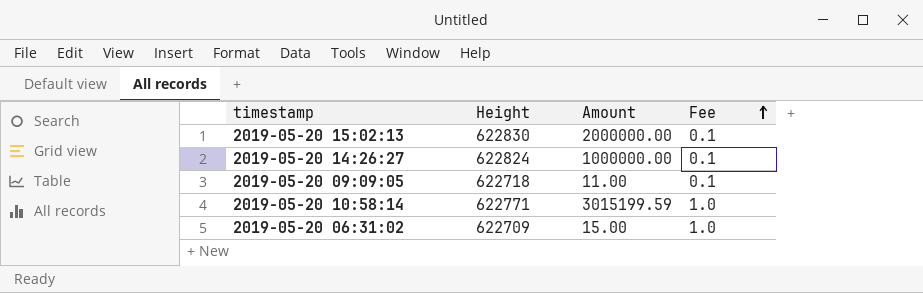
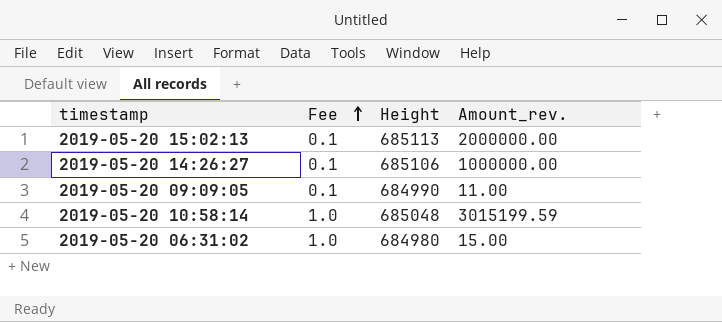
column Fee | position: 4 -> 2
column name: Amount -> Amount_rev.
2019-05-20 15:02:13 | Height: 622830 -> 685113
2019-05-20 14:26:27 | Height: 622824 -> 685106
2019-05-20 09:09:05 | Height: 622718 -> 684990
2019-05-20 10:58:14 | Height: 622771 -> 685048
2019-05-20 06:31:02 | Height: 622709 -> 684980

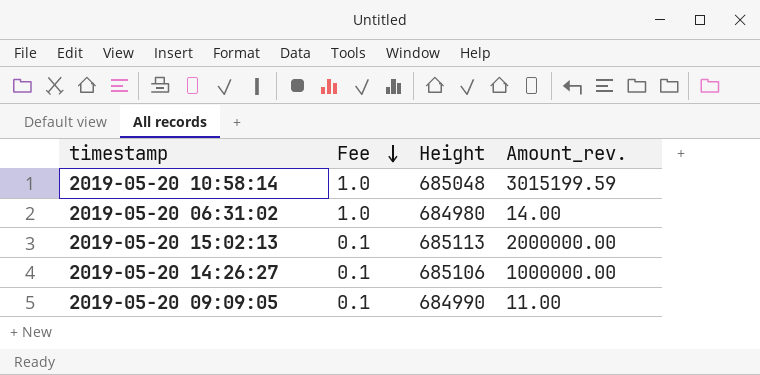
row order: Fee ascending -> Fee descending
2019-05-20 06:31:02 | Amount_rev.: 15.00 -> 14.00

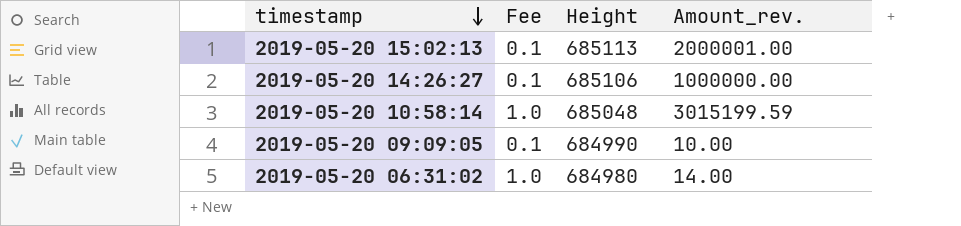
row order: Fee descending -> timestamp descending
2019-05-20 15:02:13 | Amount_rev.: 2000000.00 -> 2000001.00
2019-05-20 09:09:05 | Amount_rev.: 11.00 -> 10.00

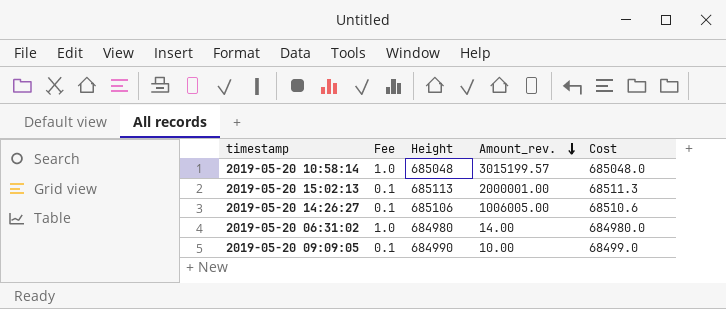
row order: timestamp descending -> Amount_rev. descending
column Cost | formula: none -> [Fee] * [Height]
2019-05-20 10:58:14 | Amount_rev.: 3015199.59 -> 3015199.57
2019-05-20 14:26:27 | Amount_rev.: 1000000.00 -> 1006005.00

